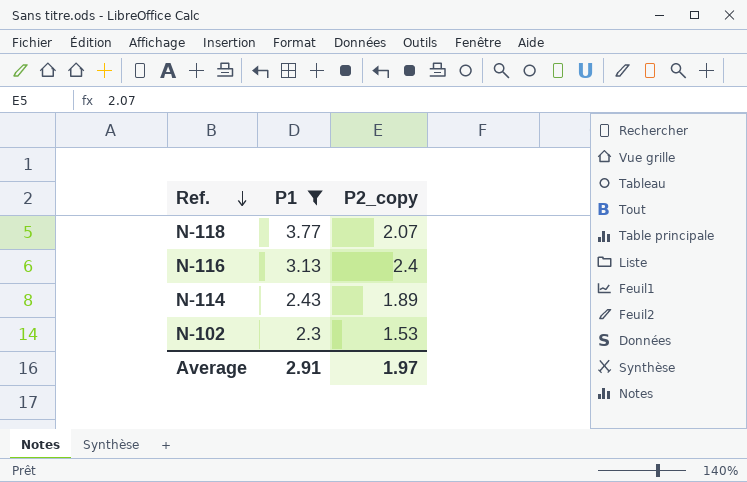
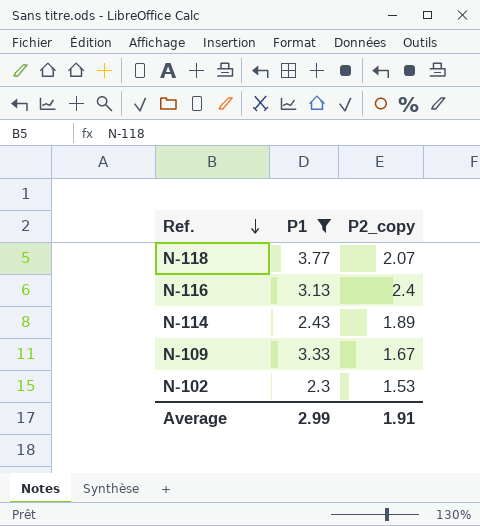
row N-109: none -> 3.33 | 1.67
Average | P1: 2.91 -> 2.99
Average | P2_copy: 1.97 -> 1.91

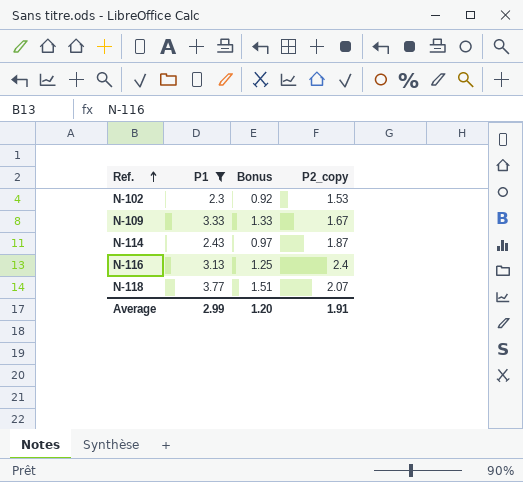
row order: Ref. descending -> Ref. ascending
column Bonus | formula: none -> [P1] * 0.4
N-114 | P2_copy: 1.89 -> 1.87

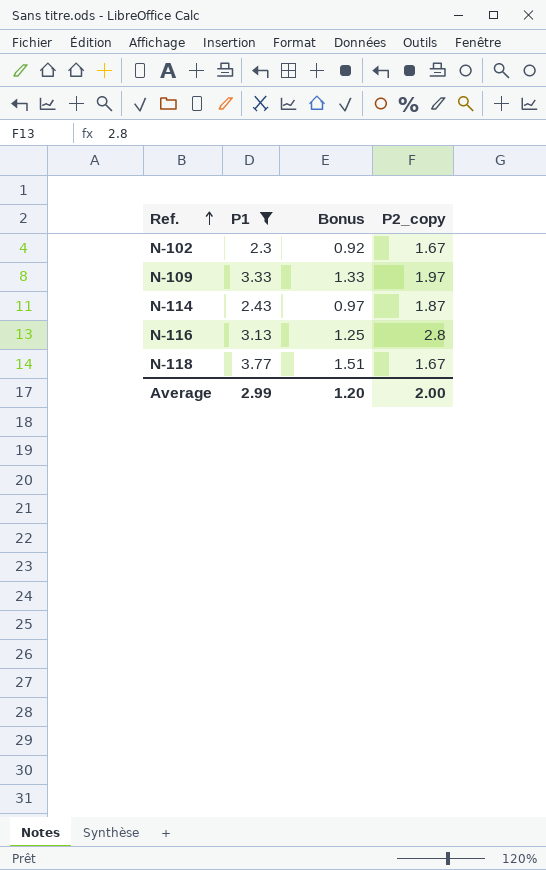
N-102 | P2_copy: 1.53 -> 1.67
N-109 | P2_copy: 1.67 -> 1.97
N-116 | P2_copy: 2.4 -> 2.8
N-118 | P2_copy: 2.07 -> 1.67
Average | P2_copy: 1.91 -> 2.00

